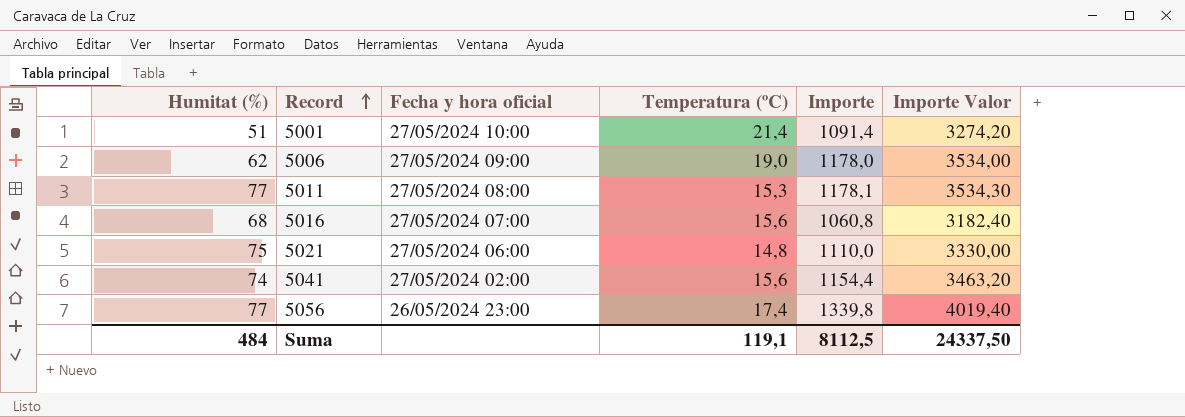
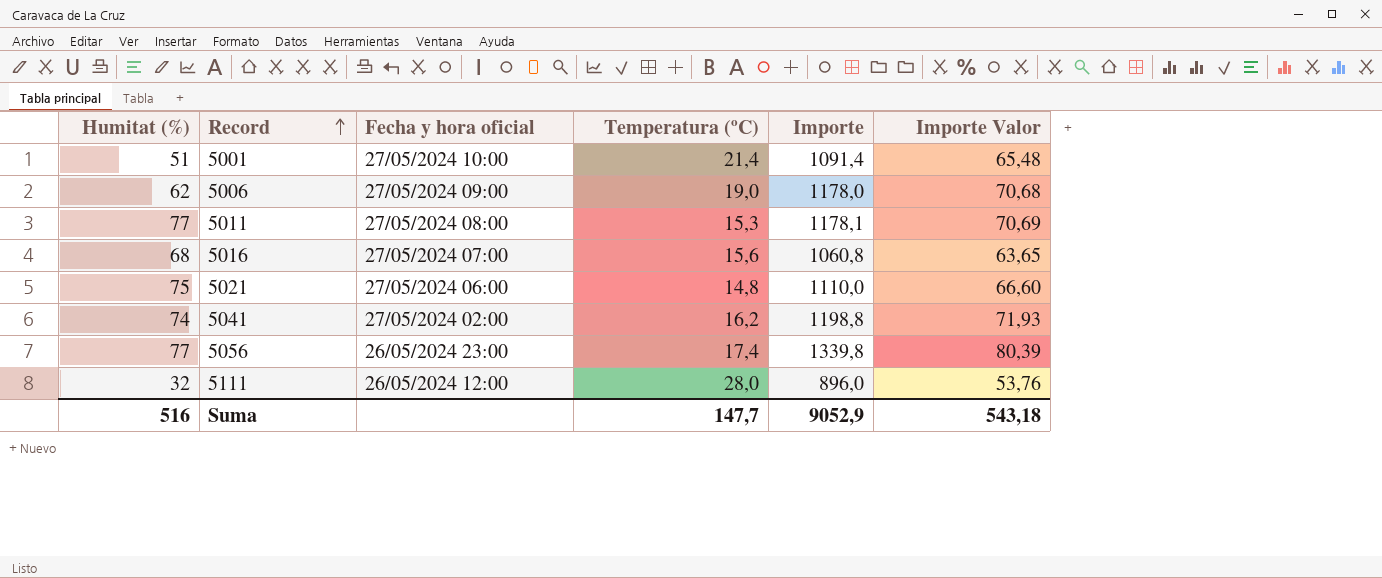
column Importe Valor | formula: [Importe] * 3 -> [Importe] * 0,06
5041 | Temperatura (ºC): 15,6 -> 16,2
5041 | Importe: 1154,4 -> 1198,8
row 5111: none -> 32 | 26/05/2024 12:00 | 28,0 | 896,0 | 53,76
Suma | Humitat (%): 484 -> 516
Suma | Temperatura (ºC): 119,1 -> 147,7
Suma | Importe: 8112,5 -> 9052,9
Suma | Importe Valor: 24337,50 -> 543,18

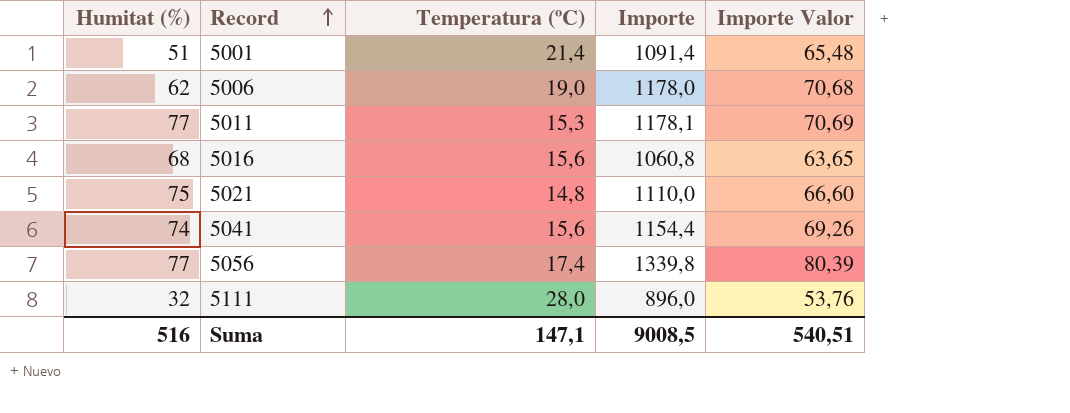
column Fecha y hora oficial | position: 3 -> none
5041 | Temperatura (ºC): 16,2 -> 15,6
5041 | Importe: 1198,8 -> 1154,4
5041 | Importe Valor: 71,93 -> 69,26
Suma | Temperatura (ºC): 147,7 -> 147,1
Suma | Importe: 9052,9 -> 9008,5
Suma | Importe Valor: 543,18 -> 540,51

